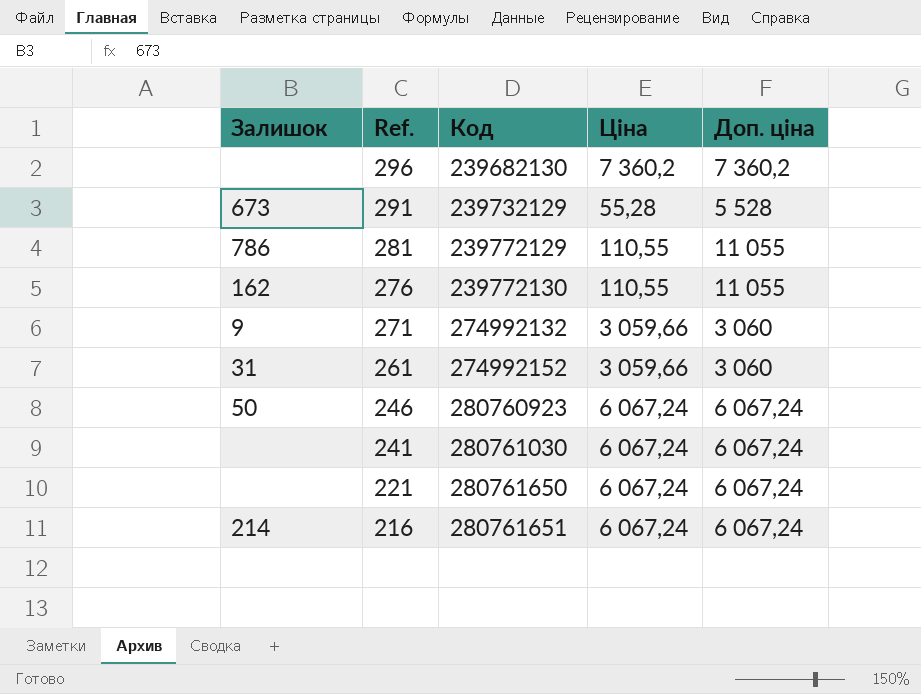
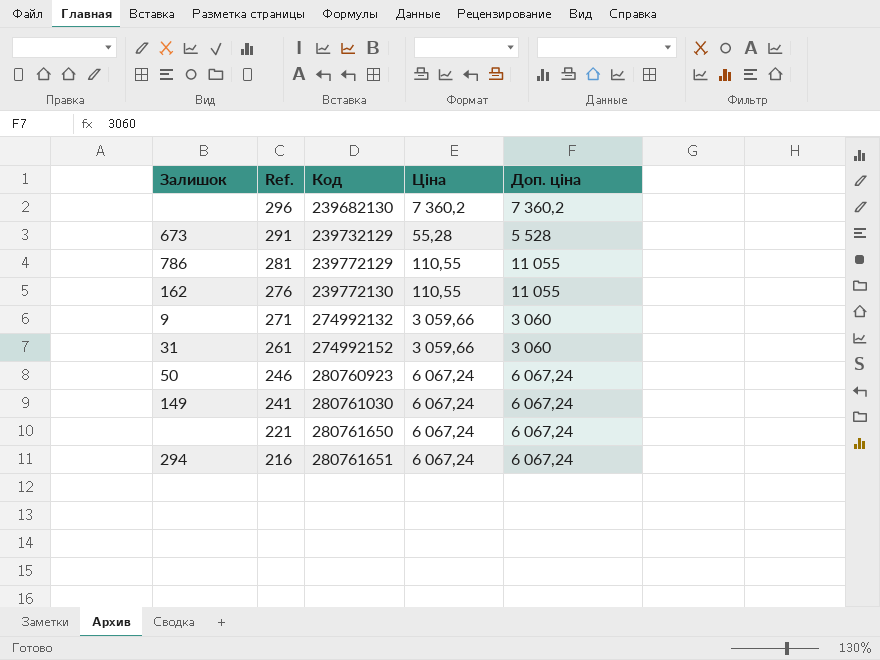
241 | Залишок: none -> 149
216 | Залишок: 214 -> 294

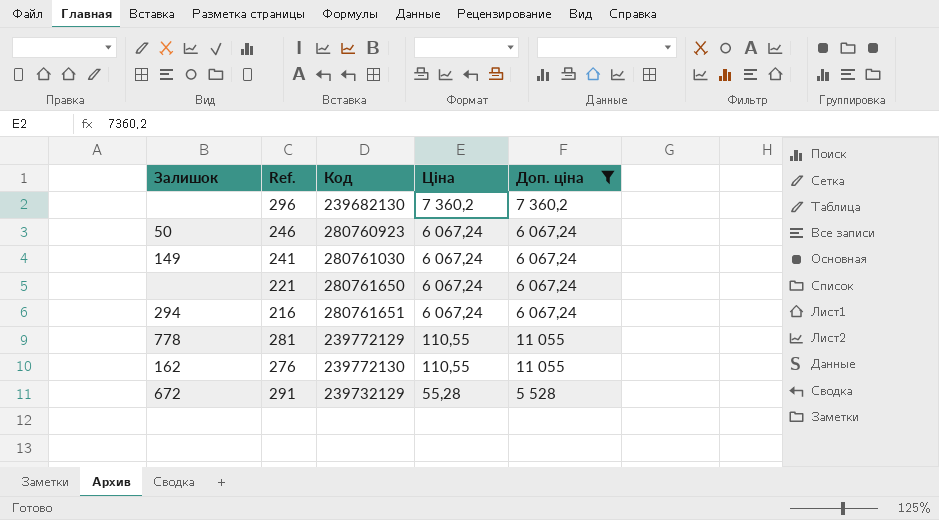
filter: none -> Доп. ціна != 3 060
row order: Ref. descending -> Ціна descending
281 | Залишок: 786 -> 778
291 | Залишок: 673 -> 672

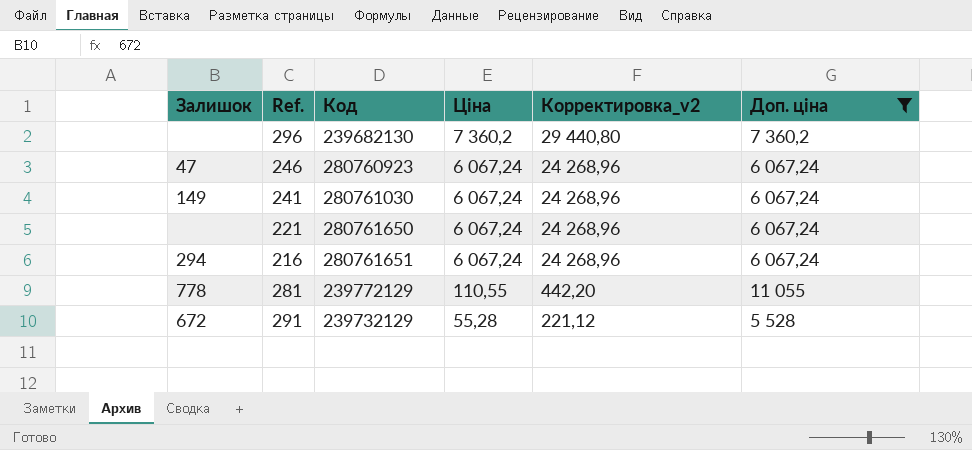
column Корректировка_v2 | formula: none -> [Ціна] * 4
row 276: 162 | 239772130 | 110,55 | 11 055 -> none
246 | Залишок: 50 -> 47

